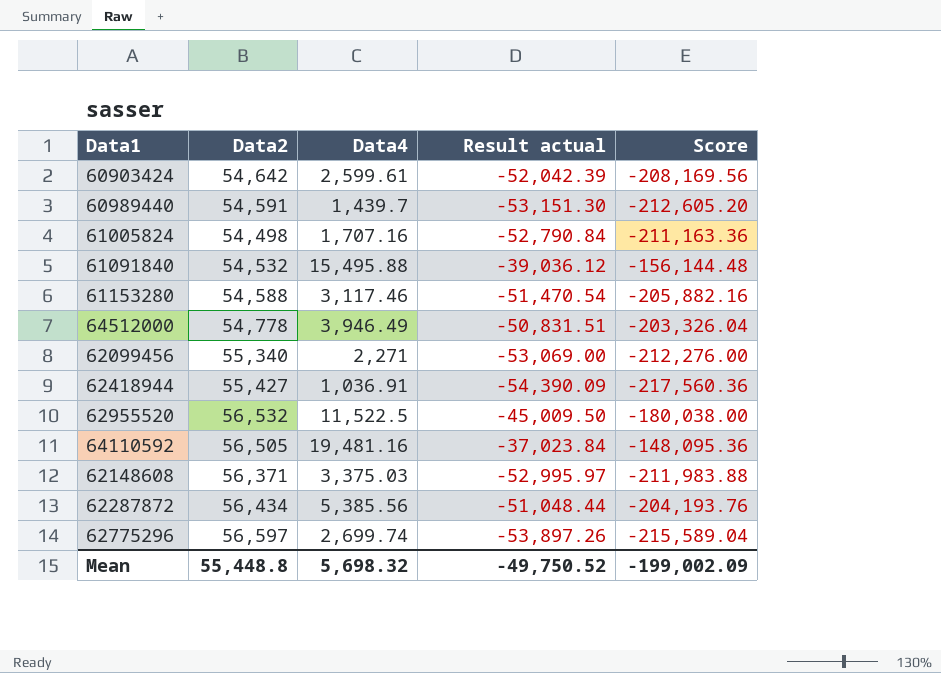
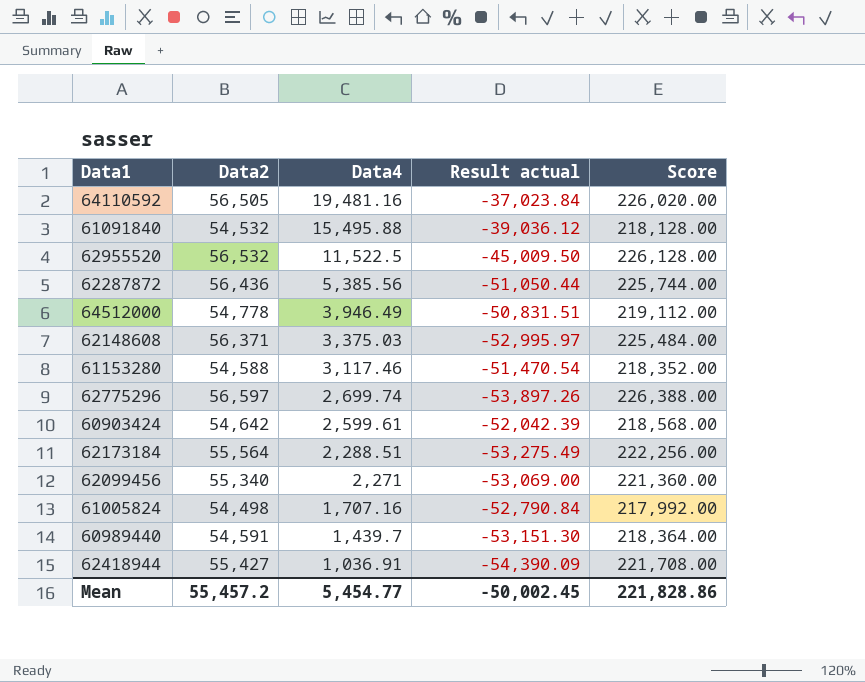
row order: none -> Data4 descending
column Score | formula: [Result actual] * 4 -> [Data2] * 4
62287872 | Data2: 56,434 -> 56,436
62287872 | Result actual: -51,048.44 -> -51,050.44
row 62173184: none -> 55,564 | 2,288.51 | -53,275.49 | 222,256.00
Mean | Data2: 55,448.8 -> 55,457.2
Mean | Data4: 5,698.32 -> 5,454.77
Mean | Result actual: -49,750.52 -> -50,002.45
Mean | Score: -199,002.09 -> 221,828.86

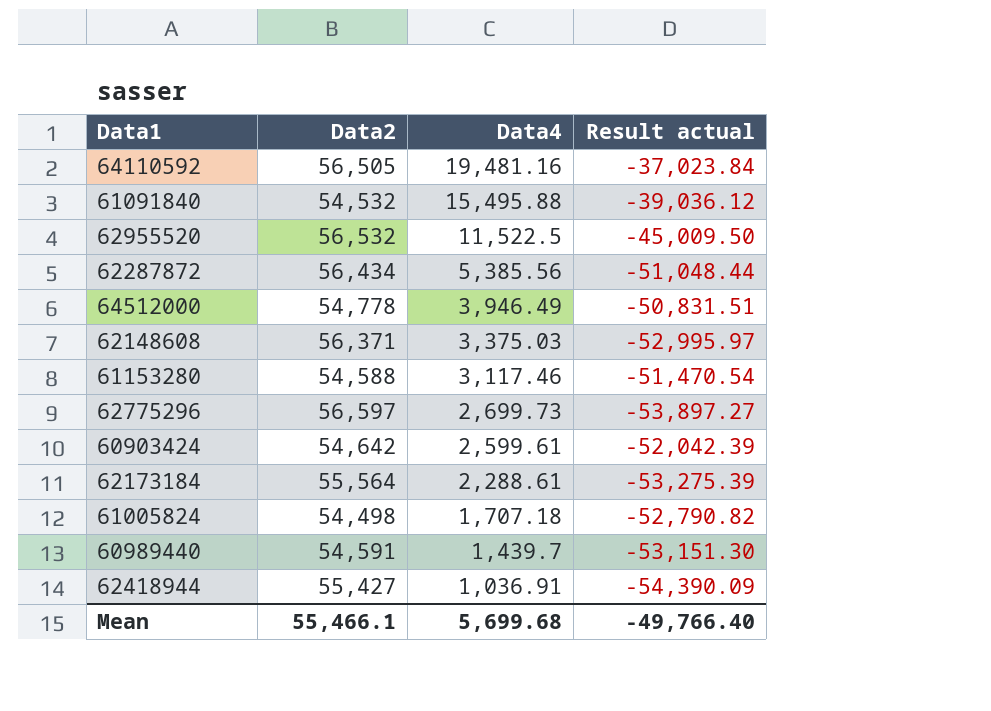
column Score | formula: [Data2] * 4 -> none
row 62099456: 55,340 | 2,271 | -53,069.00 | 221,360.00 -> none
62287872 | Data2: 56,436 -> 56,434
62287872 | Result actual: -51,050.44 -> -51,048.44
62775296 | Data4: 2,699.74 -> 2,699.73
62775296 | Result actual: -53,897.26 -> -53,897.27
62173184 | Data4: 2,288.51 -> 2,288.61
62173184 | Result actual: -53,275.49 -> -53,275.39
61005824 | Data4: 1,707.16 -> 1,707.18
61005824 | Result actual: -52,790.84 -> -52,790.82
Mean | Data2: 55,457.2 -> 55,466.1
Mean | Data4: 5,454.77 -> 5,699.68
Mean | Result actual: -50,002.45 -> -49,766.40

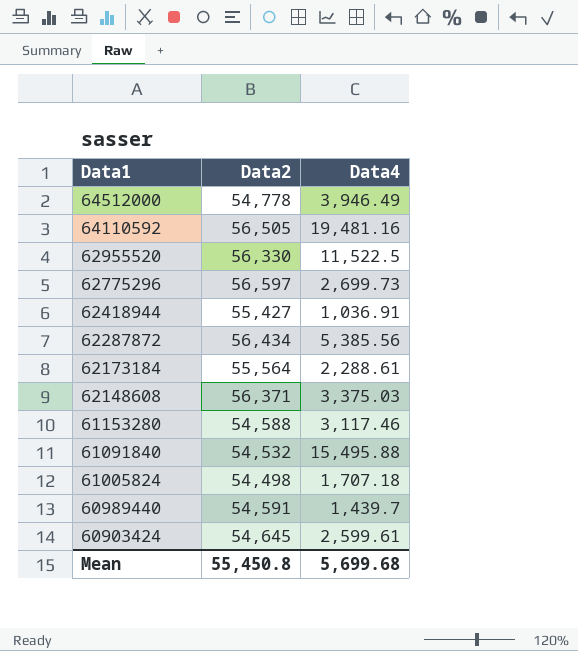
row order: Data4 descending -> Data1 descending
column Result actual | formula: [Data4] - [Data2] -> none
62955520 | Data2: 56,532 -> 56,330
60903424 | Data2: 54,642 -> 54,645
Mean | Data2: 55,466.1 -> 55,450.8

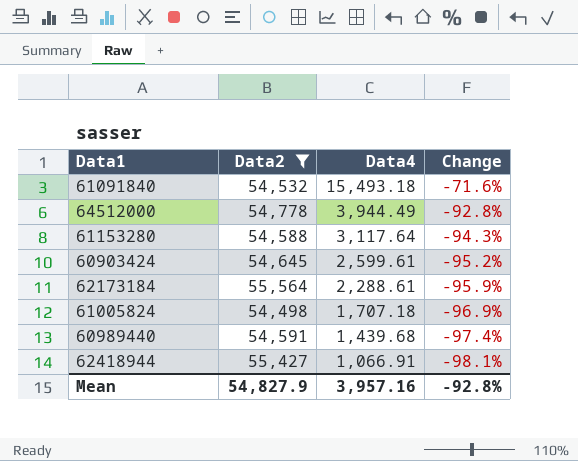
filter: none -> Data2 <= 55,564
row order: Data1 descending -> Data4 descending
column Change | formula: none -> ([Data4] - [Data2]) / [Data2]
61091840 | Data4: 15,495.88 -> 15,493.18
64512000 | Data4: 3,946.49 -> 3,944.49
61153280 | Data4: 3,117.46 -> 3,117.64
60989440 | Data4: 1,439.7 -> 1,439.68
62418944 | Data4: 1,036.91 -> 1,066.91
Mean | Data2: 55,450.8 -> 54,827.9
Mean | Data4: 5,699.68 -> 3,957.16

